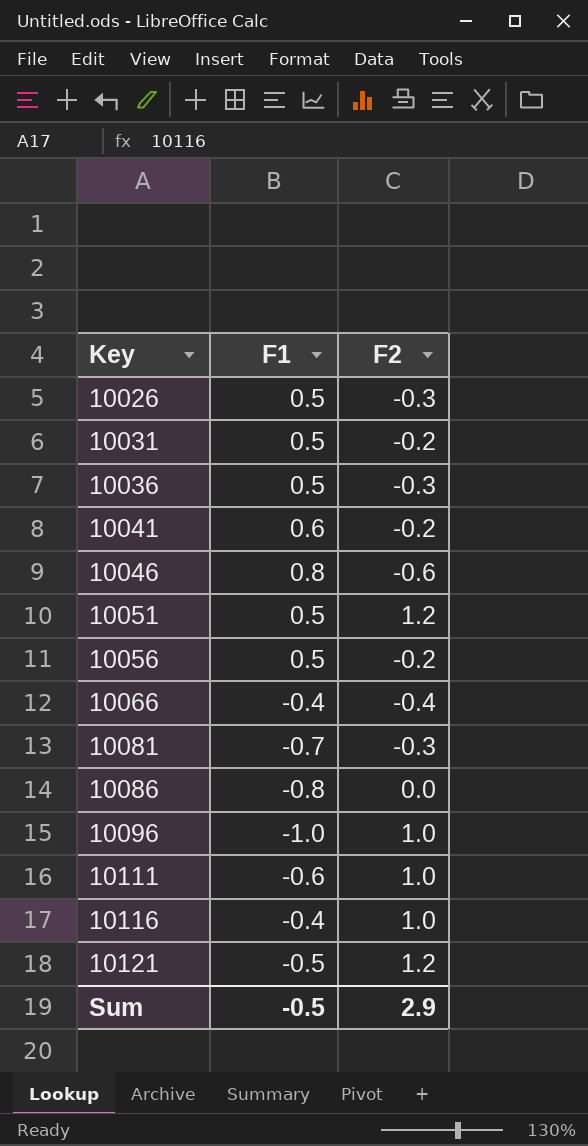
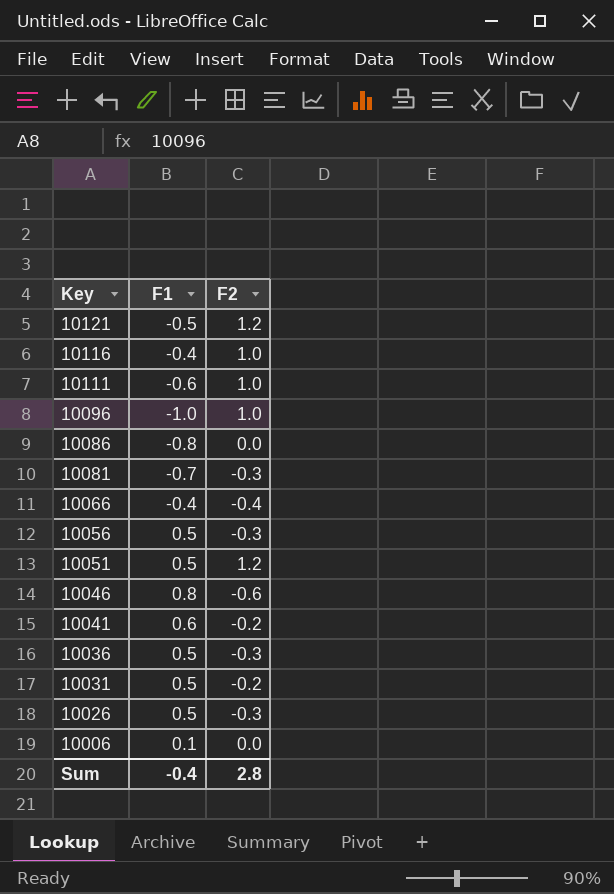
row order: Key ascending -> Key descending
10056 | F2: -0.2 -> -0.3
row 10006: none -> 0.1 | 0.0
Sum | F1: -0.5 -> -0.4
Sum | F2: 2.9 -> 2.8

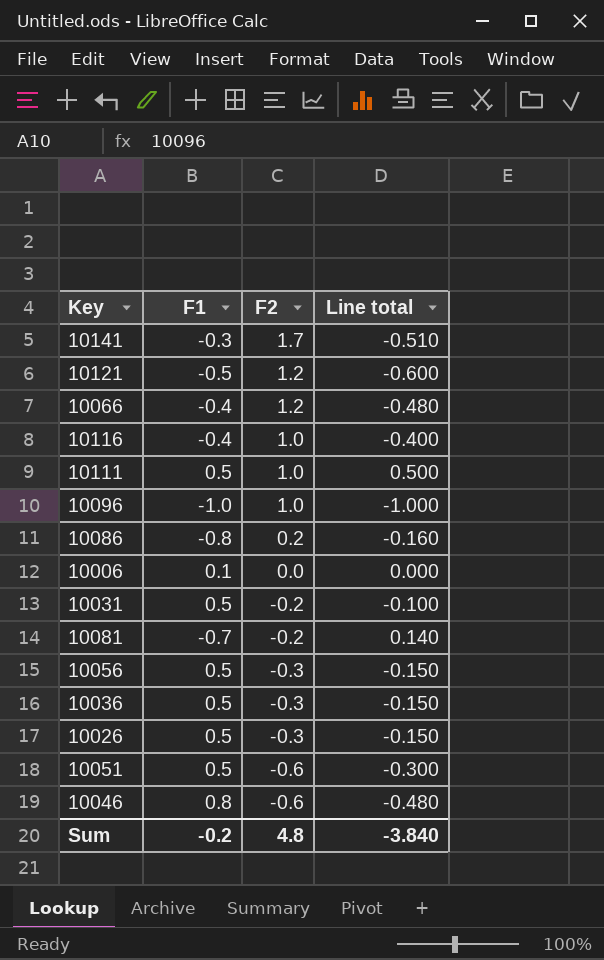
row order: Key descending -> F2 descending
column Line total | formula: none -> [F1] * [F2]
row 10041: 0.6 | -0.2 -> none
row 10141: none -> -0.3 | 1.7 | -0.510
10066 | F2: -0.4 -> 1.2
10111 | F1: -0.6 -> 0.5
10086 | F2: 0.0 -> 0.2
10081 | F2: -0.3 -> -0.2
10051 | F2: 1.2 -> -0.6
Sum | F1: -0.4 -> -0.2
Sum | F2: 2.8 -> 4.8

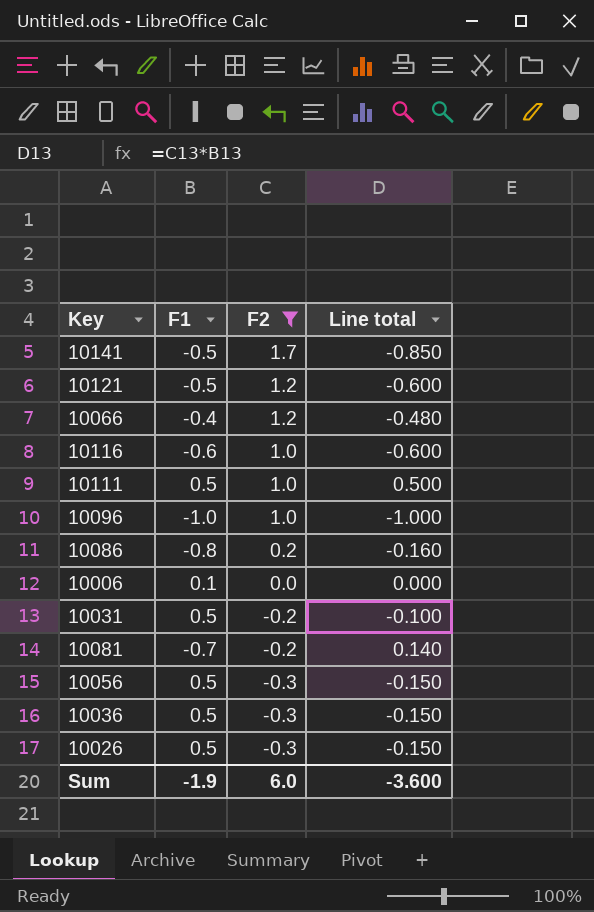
filter: none -> F2 != -0.6
10141 | F1: -0.3 -> -0.5
10141 | Line total: -0.510 -> -0.850
10116 | F1: -0.4 -> -0.6
10116 | Line total: -0.400 -> -0.600
Sum | F1: -0.2 -> -1.9
Sum | F2: 4.8 -> 6.0
Sum | Line total: -3.840 -> -3.600

